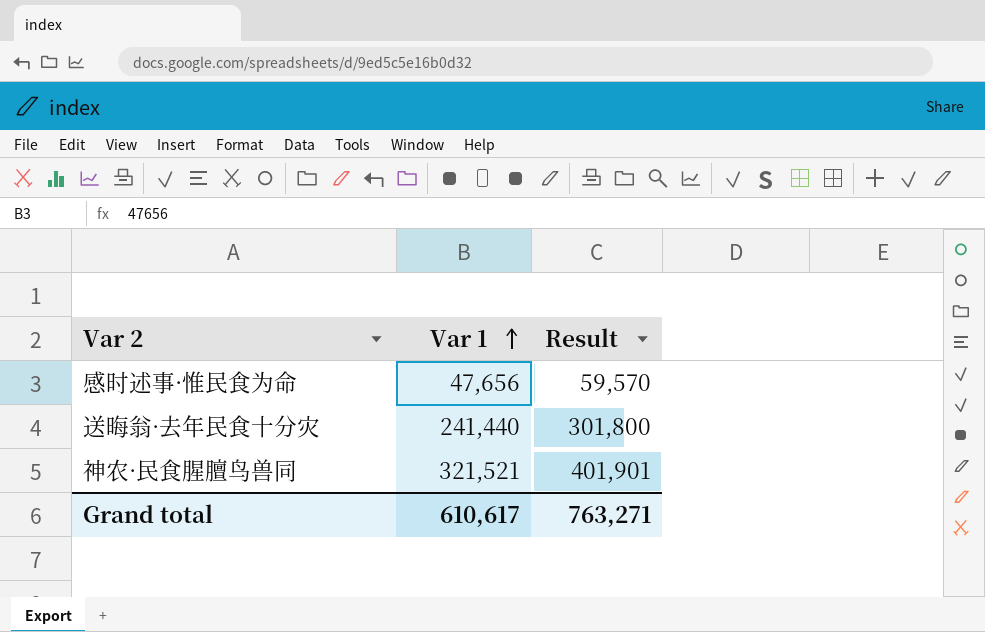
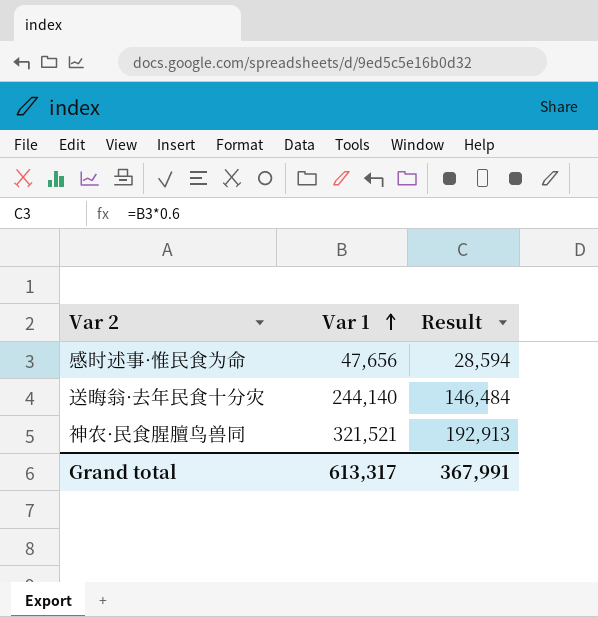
column Result | formula: [Var 1] * 1.25 -> [Var 1] * 0.6
送晦翁·去年民食十分灾 | Var 1: 241,440 -> 244,140
Grand total | Var 1: 610,617 -> 613,317
Grand total | Result: 763,271 -> 367,991

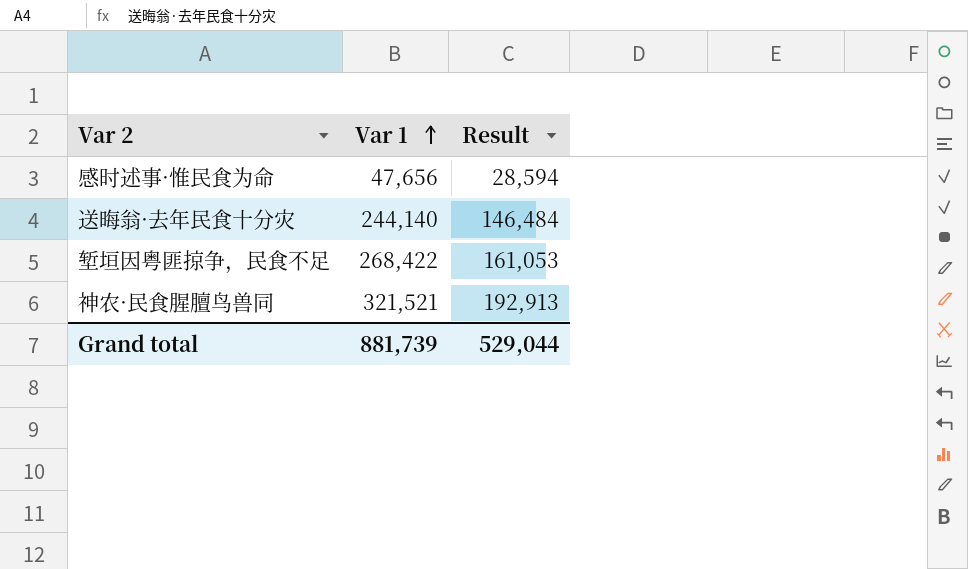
row 堑垣因粤匪掠争，民食不足: none -> 268,422 | 161,053
Grand total | Var 1: 613,317 -> 881,739
Grand total | Result: 367,991 -> 529,044

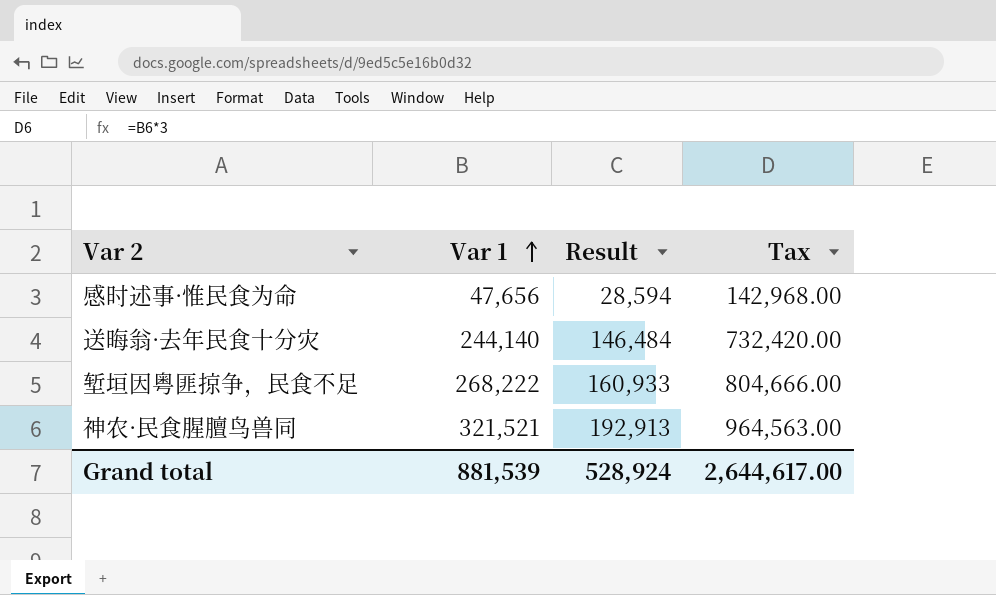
column Tax | formula: none -> [Var 1] * 3
堑垣因粤匪掠争，民食不足 | Var 1: 268,422 -> 268,222
堑垣因粤匪掠争，民食不足 | Result: 161,053 -> 160,933
Grand total | Var 1: 881,739 -> 881,539
Grand total | Result: 529,044 -> 528,924

